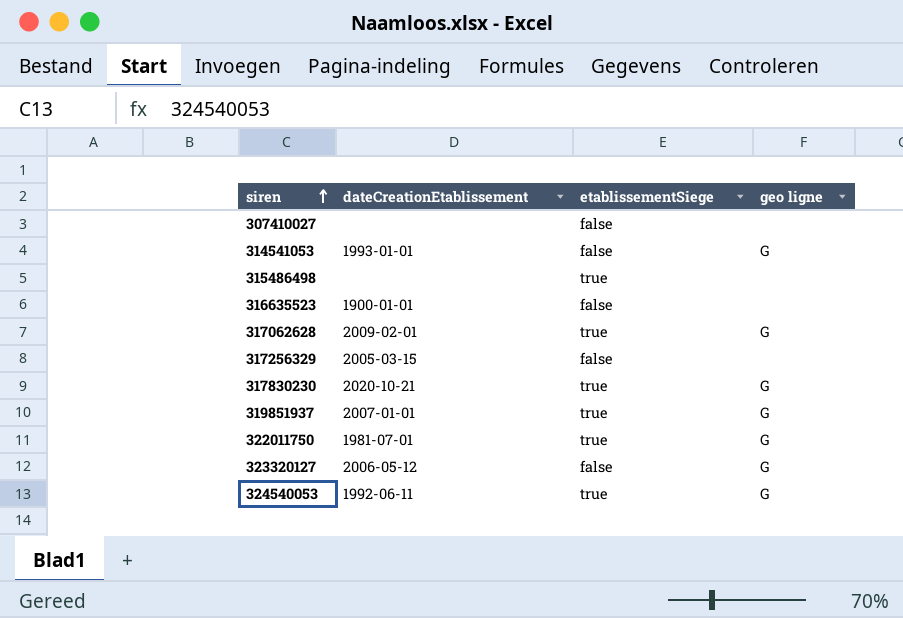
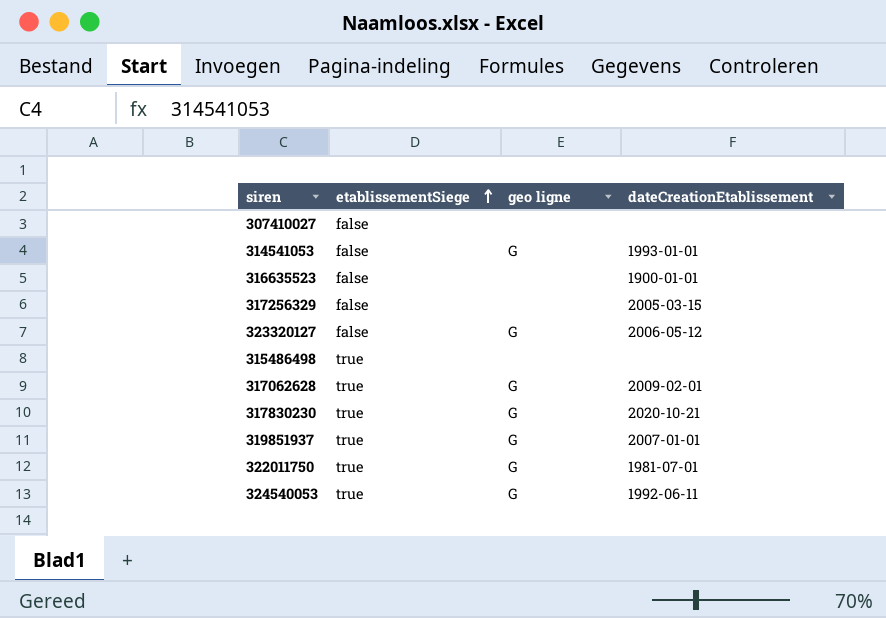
row order: siren ascending -> etablissementSiege ascending
column dateCreationEtablissement | position: 2 -> 4

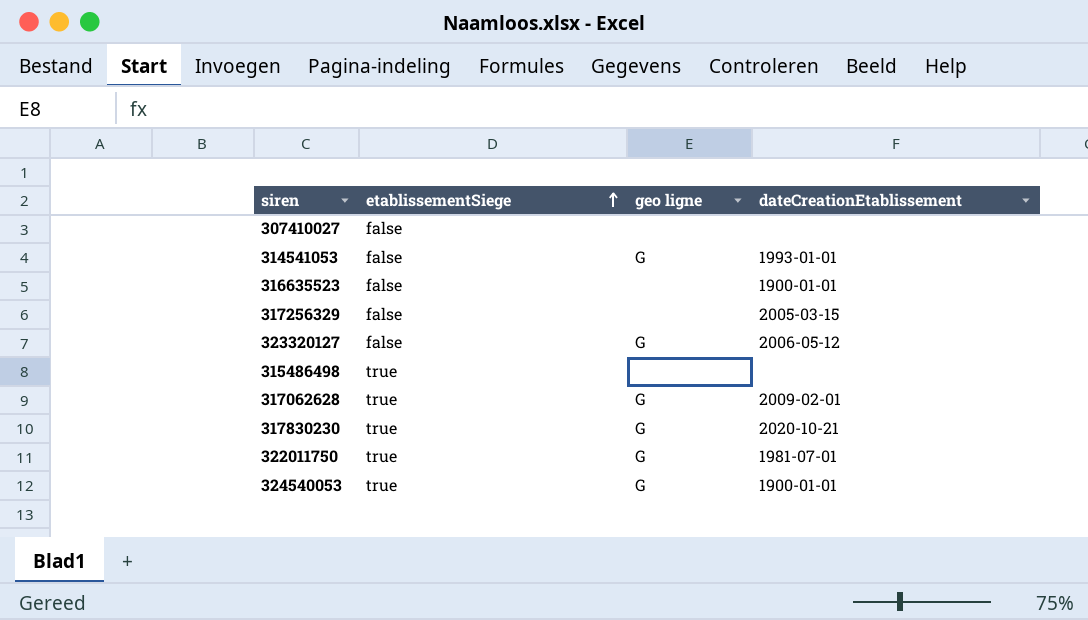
row 319851937: true | G | 2007-01-01 -> none
324540053 | dateCreationEtablissement: 1992-06-11 -> 1900-01-01

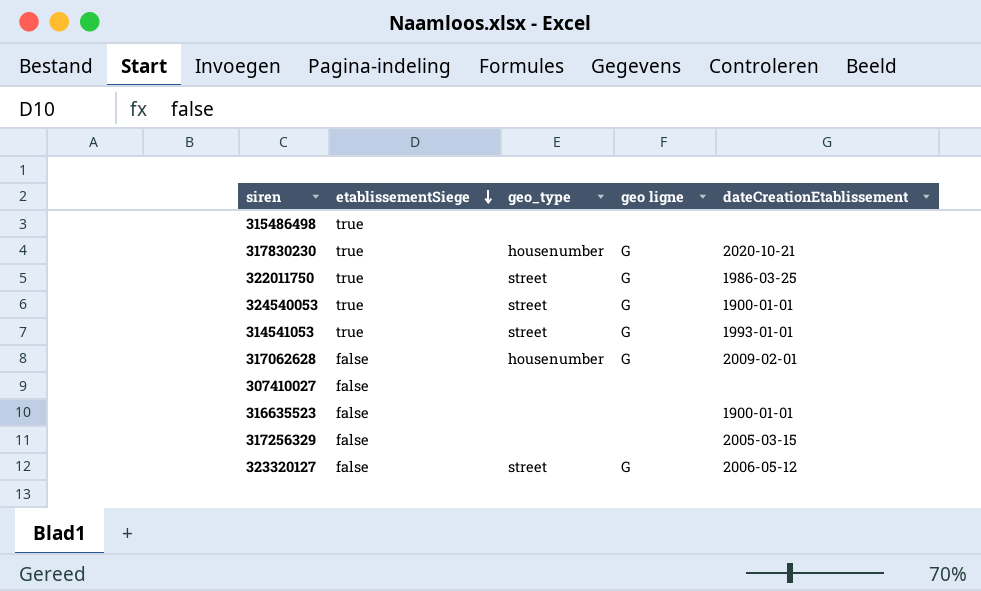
row order: etablissementSiege ascending -> etablissementSiege descending
column geo_type | position: none -> 3
322011750 | dateCreationEtablissement: 1981-07-01 -> 1986-03-25
314541053 | etablissementSiege: false -> true
317062628 | etablissementSiege: true -> false

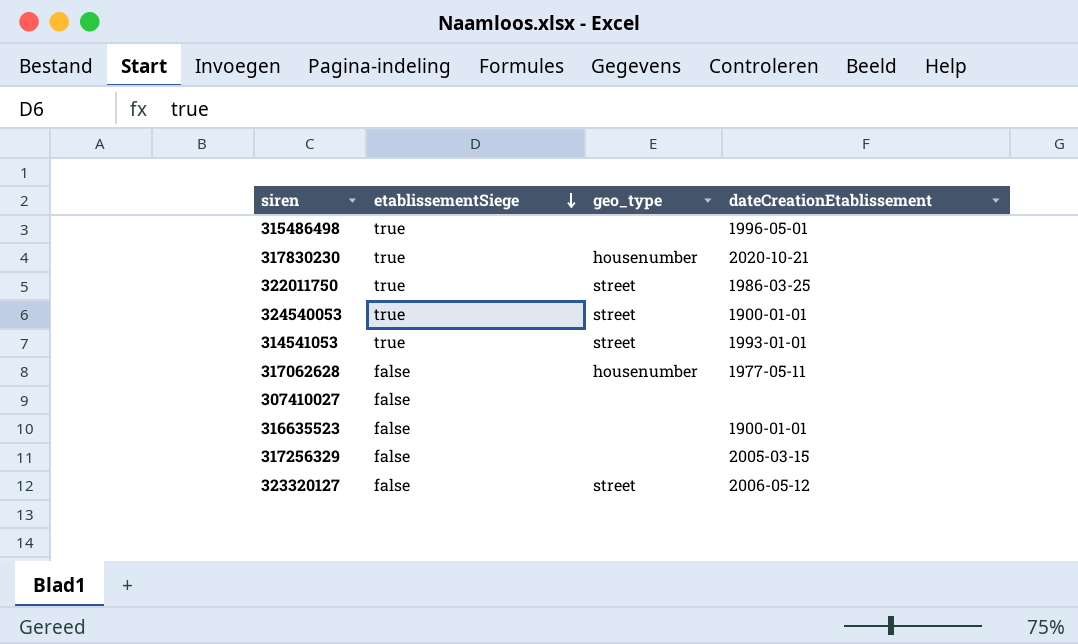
column geo ligne | position: 4 -> none
315486498 | dateCreationEtablissement: none -> 1996-05-01
317062628 | dateCreationEtablissement: 2009-02-01 -> 1977-05-11

